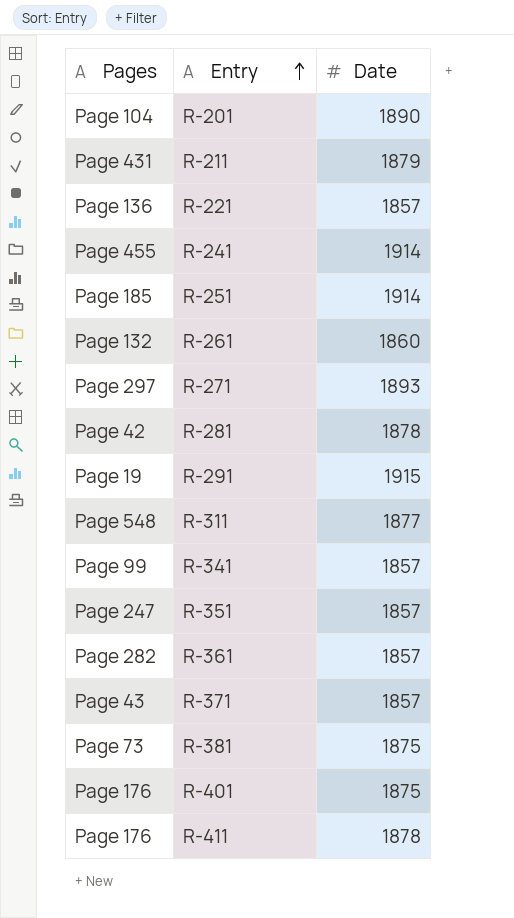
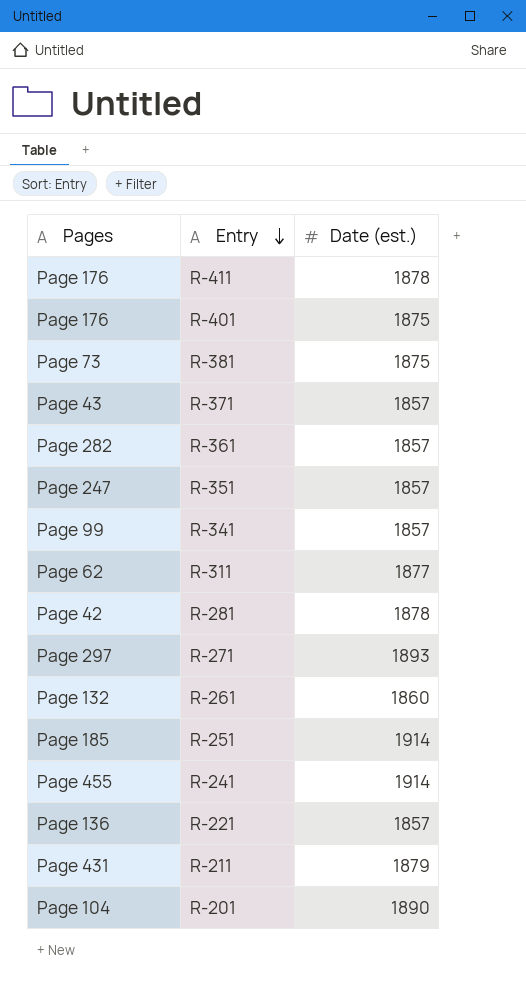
row order: Entry ascending -> Entry descending
column name: Date -> Date (est.)
row R-291: Page 19 | 1915 -> none
R-311 | Pages: Page 548 -> Page 62

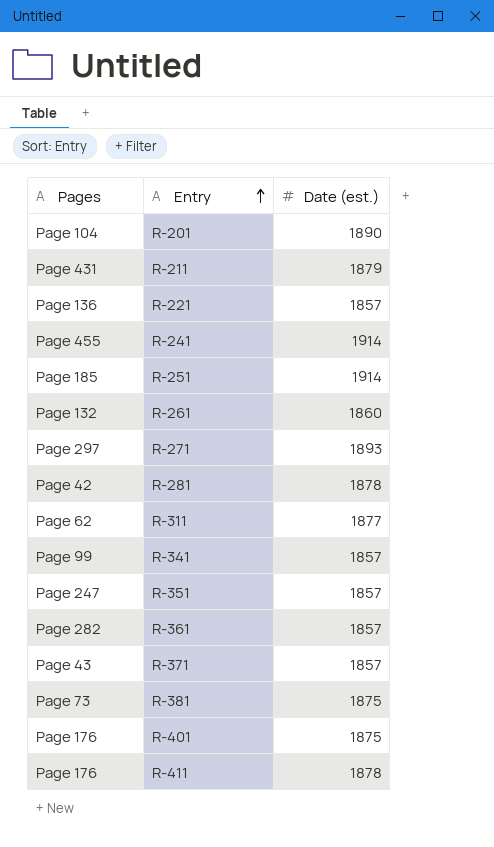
row order: Entry descending -> Entry ascending

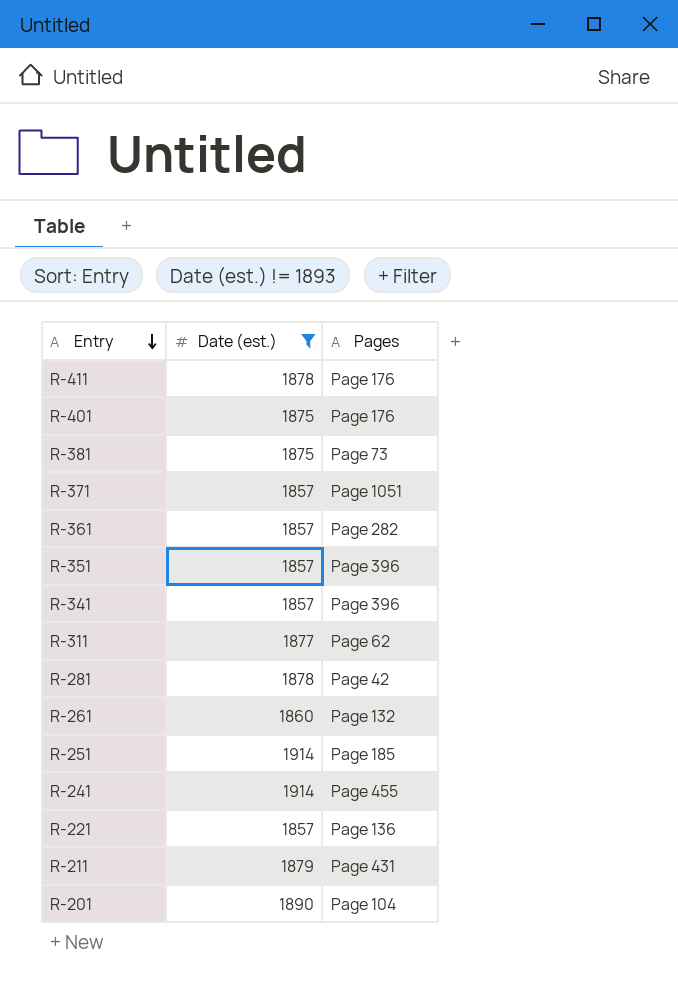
filter: none -> Date (est.) != 1893
row order: Entry ascending -> Entry descending
column Pages | position: 1 -> 3
R-371 | Pages: Page 43 -> Page 1051
R-351 | Pages: Page 247 -> Page 396
R-341 | Pages: Page 99 -> Page 396

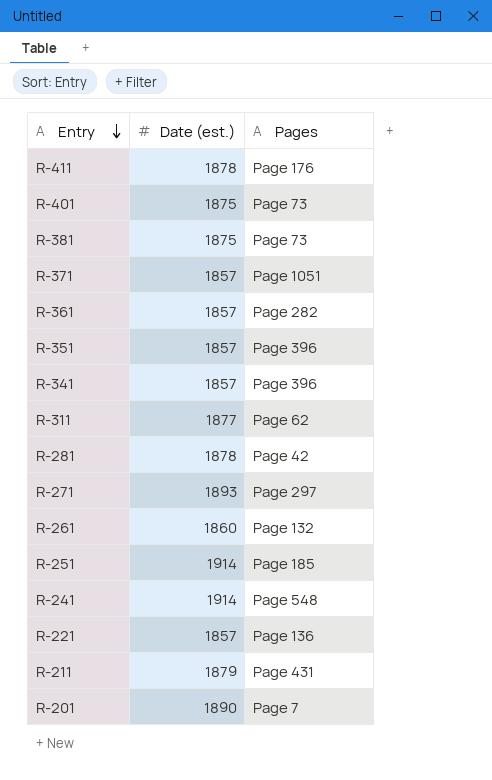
filter: Date (est.) != 1893 -> none
R-401 | Pages: Page 176 -> Page 73
R-241 | Pages: Page 455 -> Page 548
R-201 | Pages: Page 104 -> Page 7

